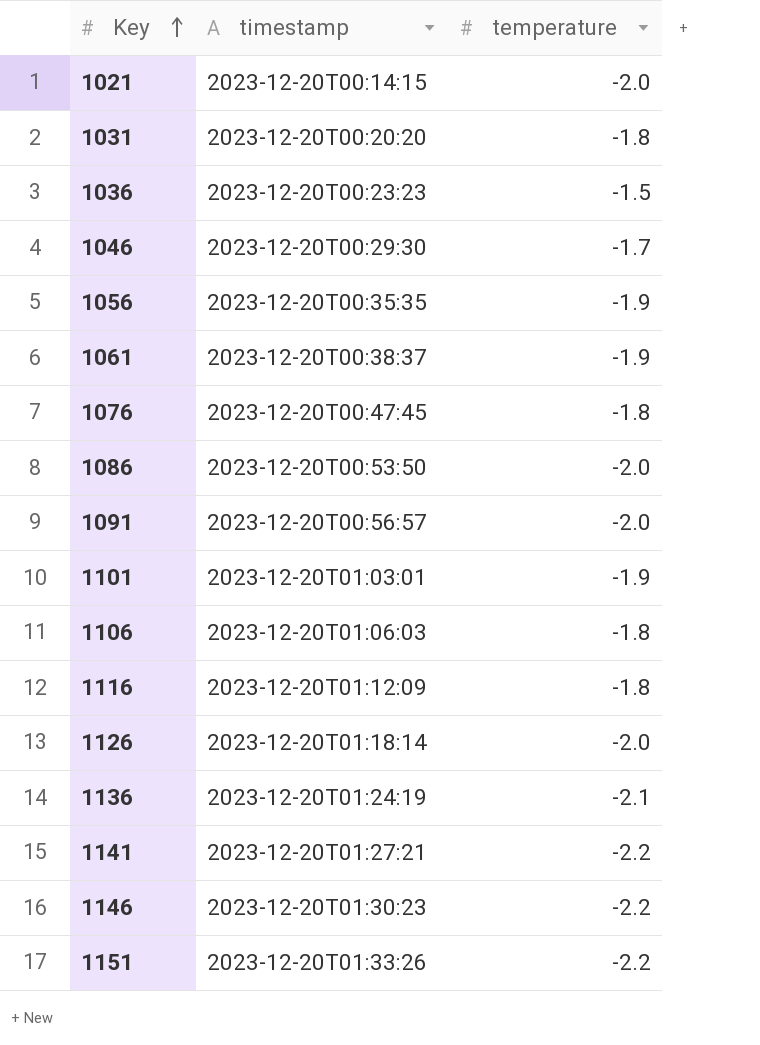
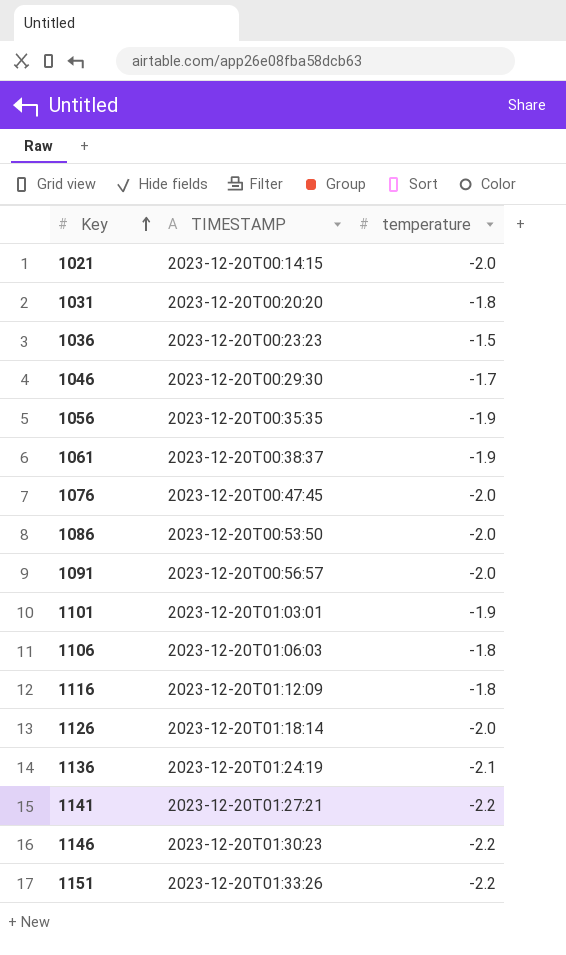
column name: timestamp -> TIMESTAMP
1076 | temperature: -1.8 -> -2.0

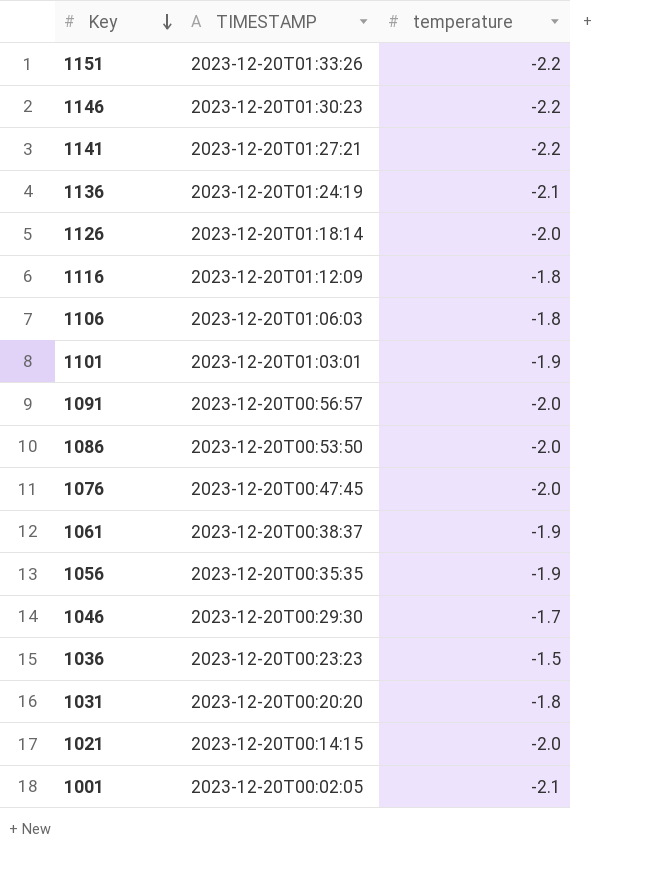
row order: Key ascending -> Key descending
row 1001: none -> 2023-12-20T00:02:05 | -2.1

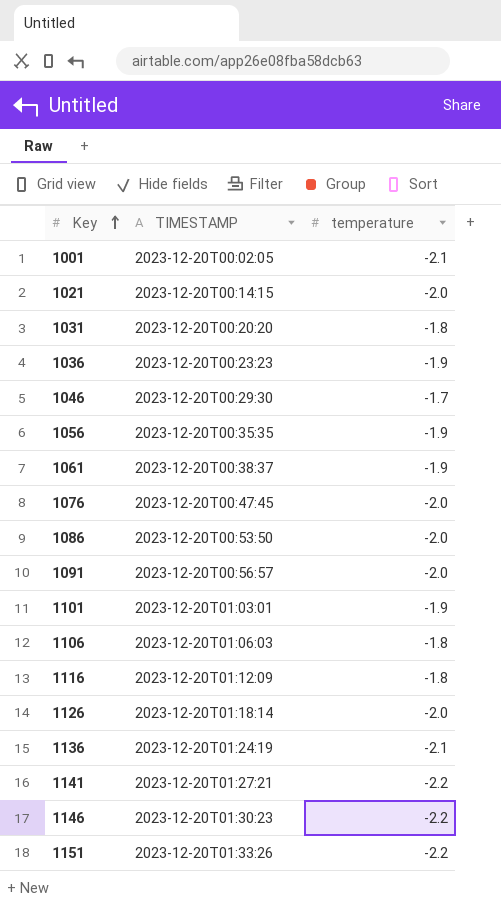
row order: Key descending -> Key ascending
1036 | temperature: -1.5 -> -1.9

